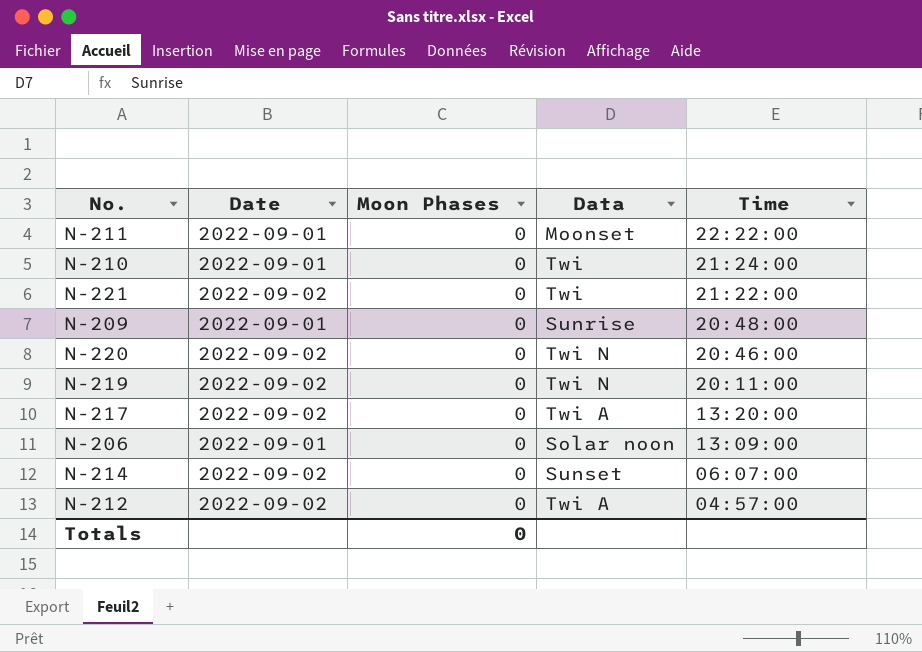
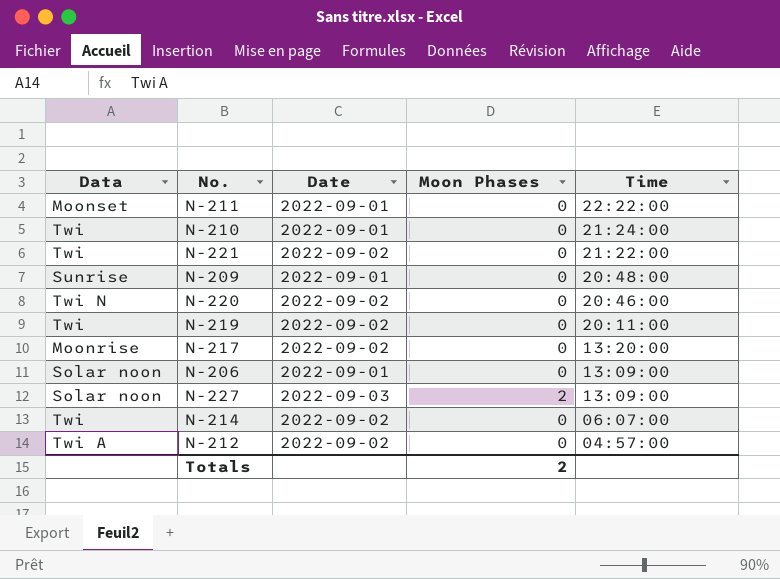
column Data | position: 4 -> 1
N-219 | Data: Twi N -> Twi
N-217 | Data: Twi A -> Moonrise
row N-227: none -> Solar noon | 2022-09-03 | 2 | 13:09:00
N-214 | Data: Sunset -> Twi
Totals | Moon Phases: 0 -> 2

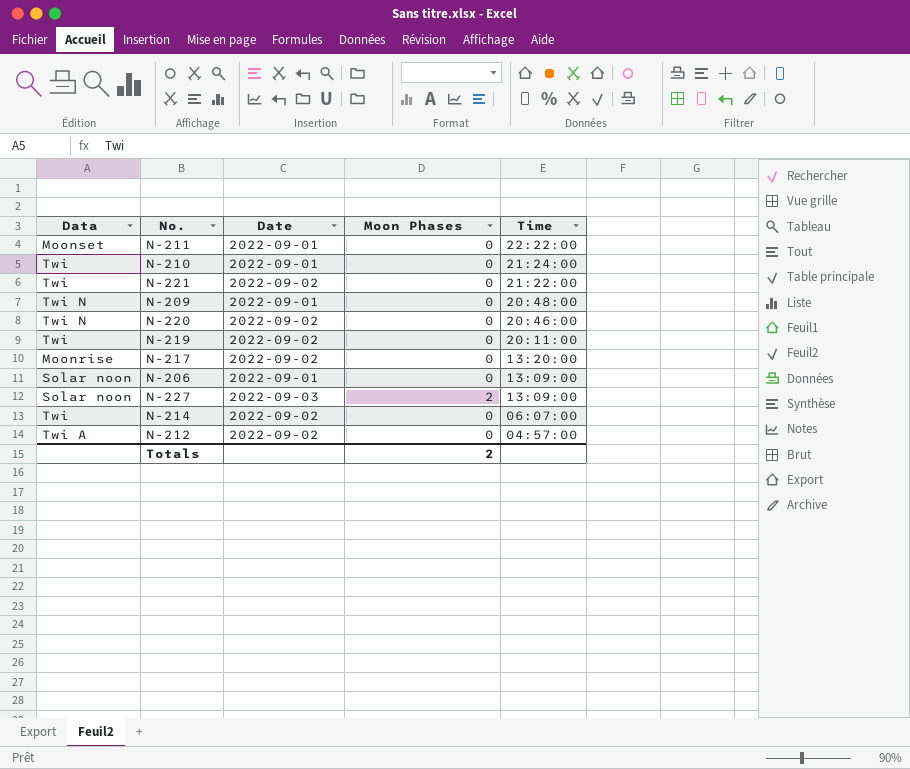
N-209 | Data: Sunrise -> Twi N

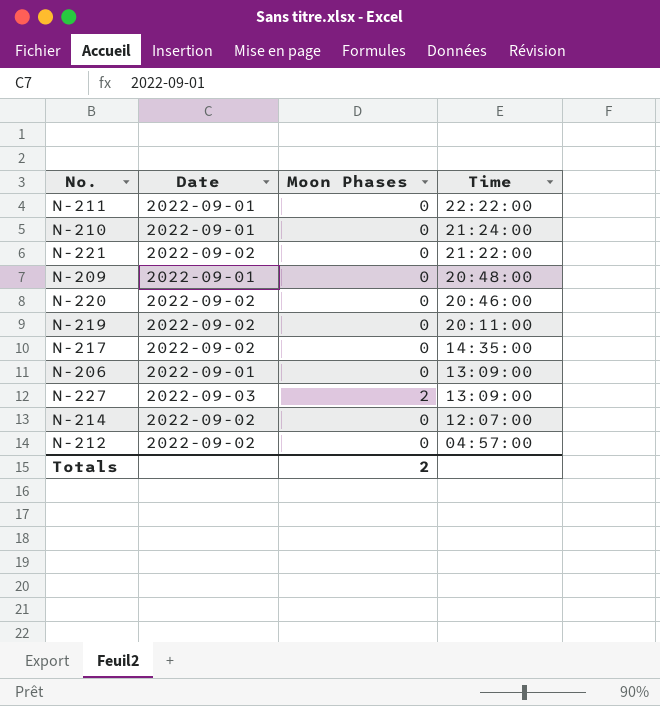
column Data | position: 1 -> none
N-217 | Time: 13:20:00 -> 14:35:00
N-214 | Time: 06:07:00 -> 12:07:00

